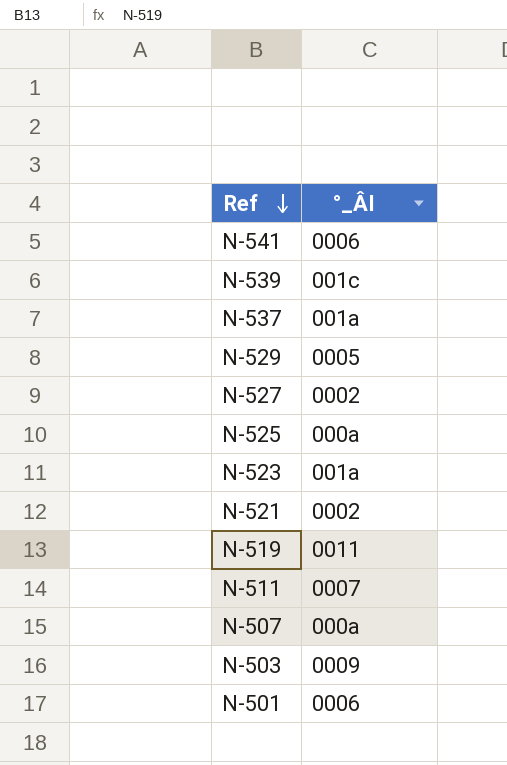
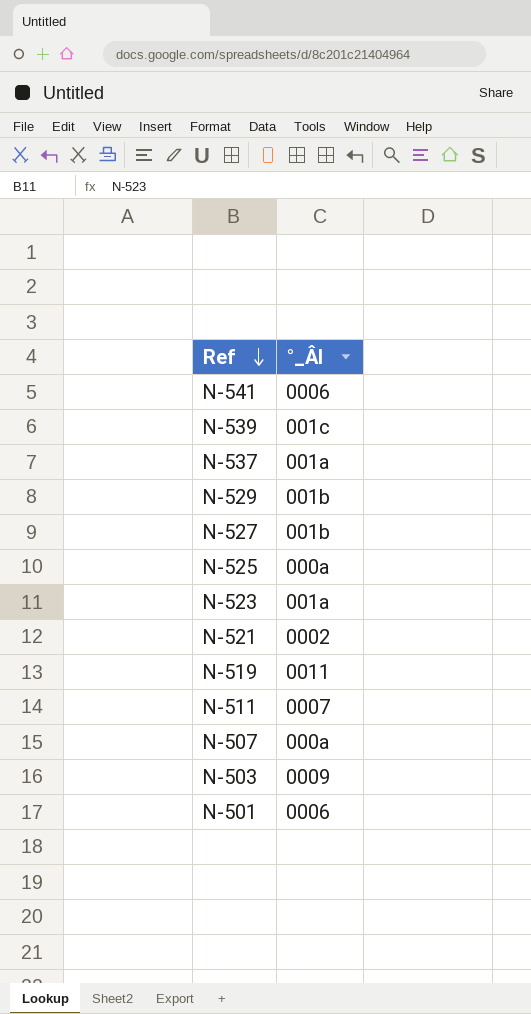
N-529 | °_ÂI: 0005 -> 001b
N-527 | °_ÂI: 0002 -> 001b

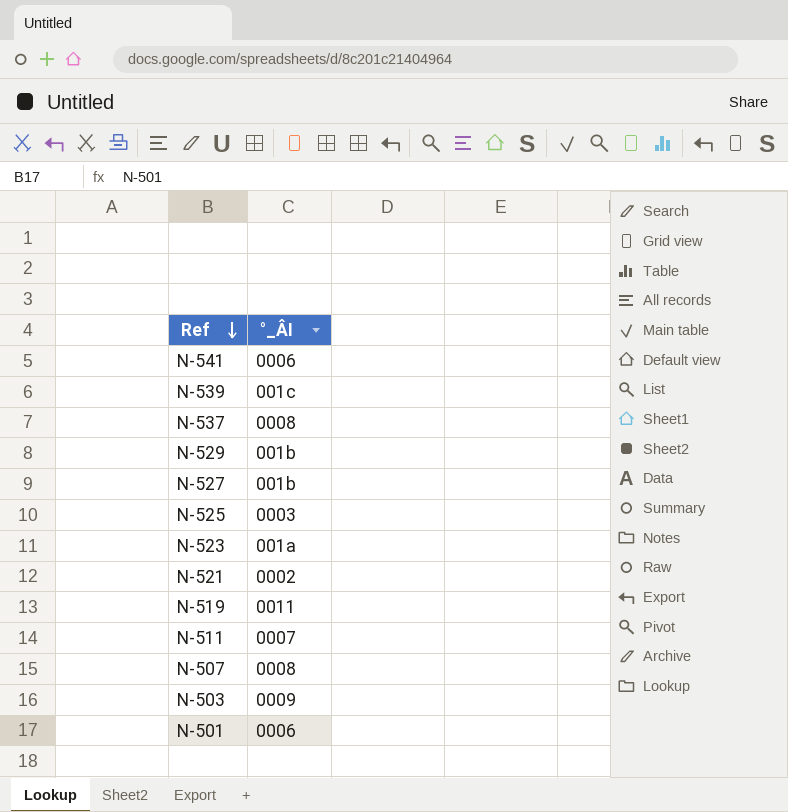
N-537 | °_ÂI: 001a -> 0008
N-525 | °_ÂI: 000a -> 0003
N-507 | °_ÂI: 000a -> 0008

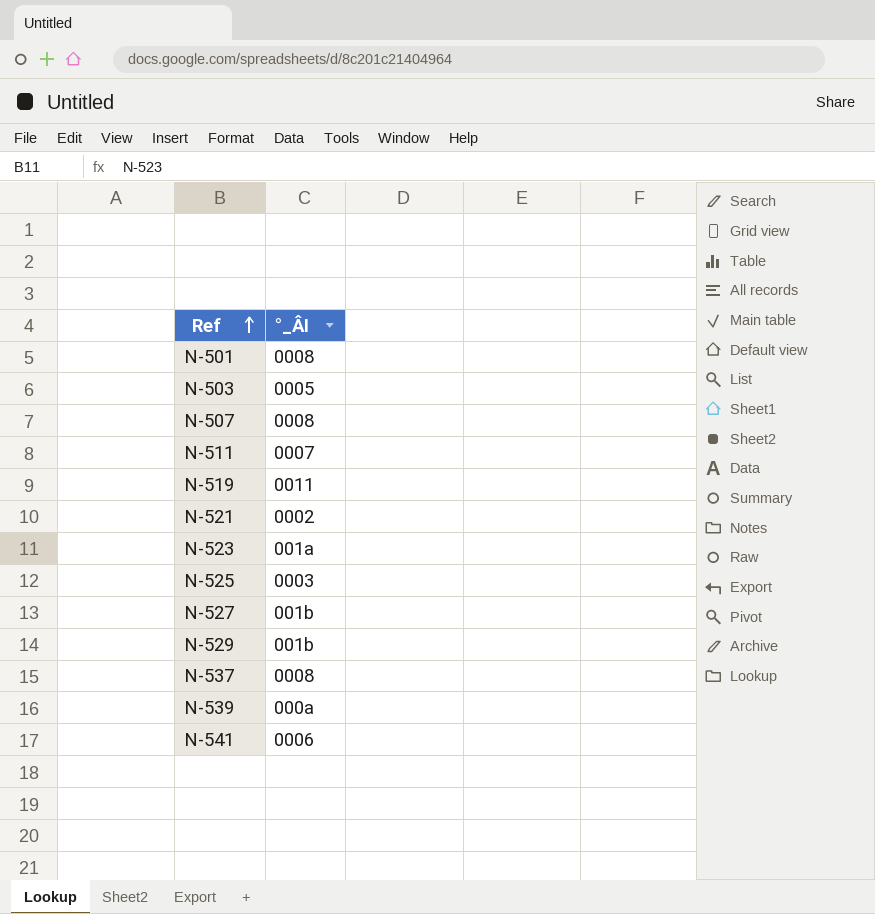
row order: Ref descending -> Ref ascending
N-501 | °_ÂI: 0006 -> 0008
N-503 | °_ÂI: 0009 -> 0005
N-539 | °_ÂI: 001c -> 000a

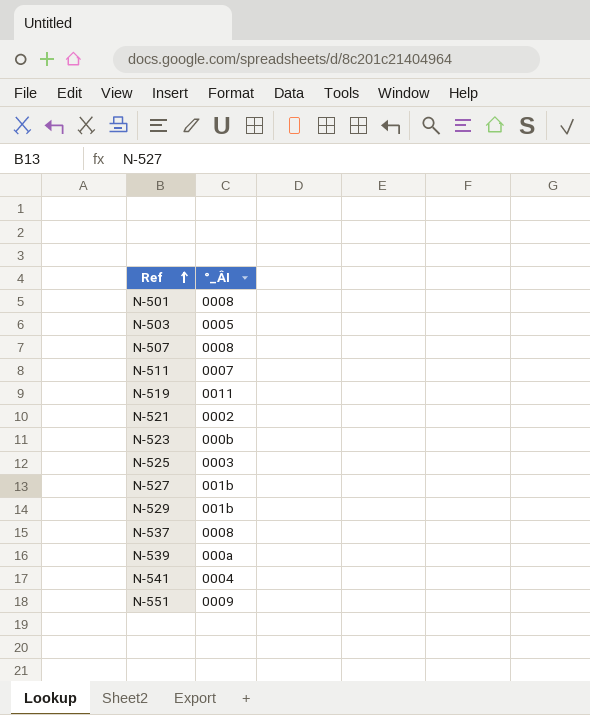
N-523 | °_ÂI: 001a -> 000b
N-541 | °_ÂI: 0006 -> 0004
row N-551: none -> 0009

